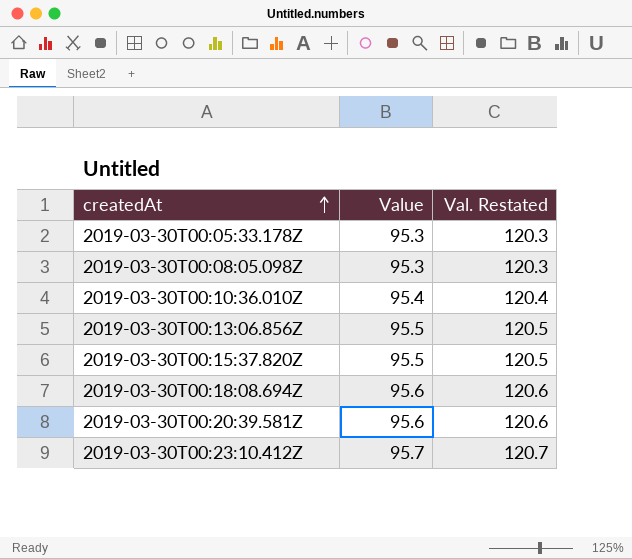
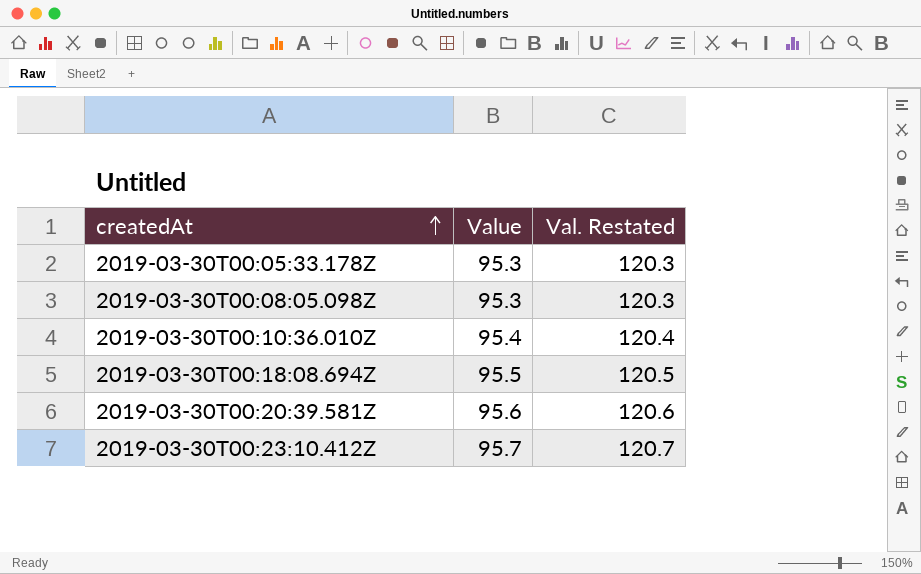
row 2019-03-30T00:13:06.856Z: 95.5 | 120.5 -> none
row 2019-03-30T00:15:37.820Z: 95.5 | 120.5 -> none
2019-03-30T00:18:08.694Z | Value: 95.6 -> 95.5
2019-03-30T00:18:08.694Z | Val. Restated: 120.6 -> 120.5

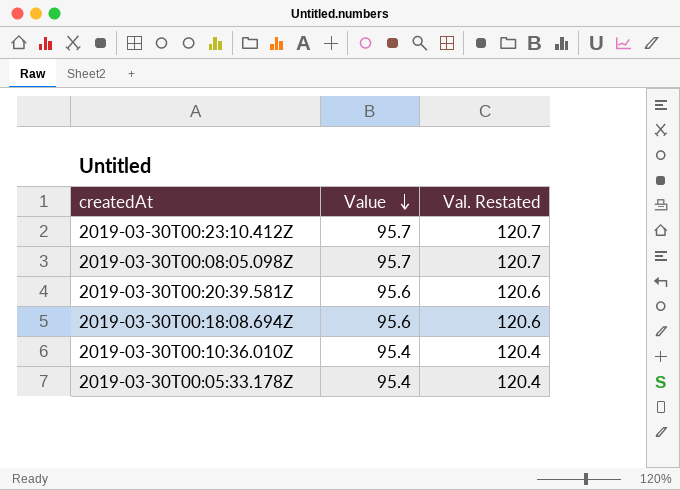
row order: createdAt ascending -> Value descending
2019-03-30T00:08:05.098Z | Value: 95.3 -> 95.7
2019-03-30T00:08:05.098Z | Val. Restated: 120.3 -> 120.7
2019-03-30T00:18:08.694Z | Value: 95.5 -> 95.6
2019-03-30T00:18:08.694Z | Val. Restated: 120.5 -> 120.6
2019-03-30T00:05:33.178Z | Value: 95.3 -> 95.4
2019-03-30T00:05:33.178Z | Val. Restated: 120.3 -> 120.4

